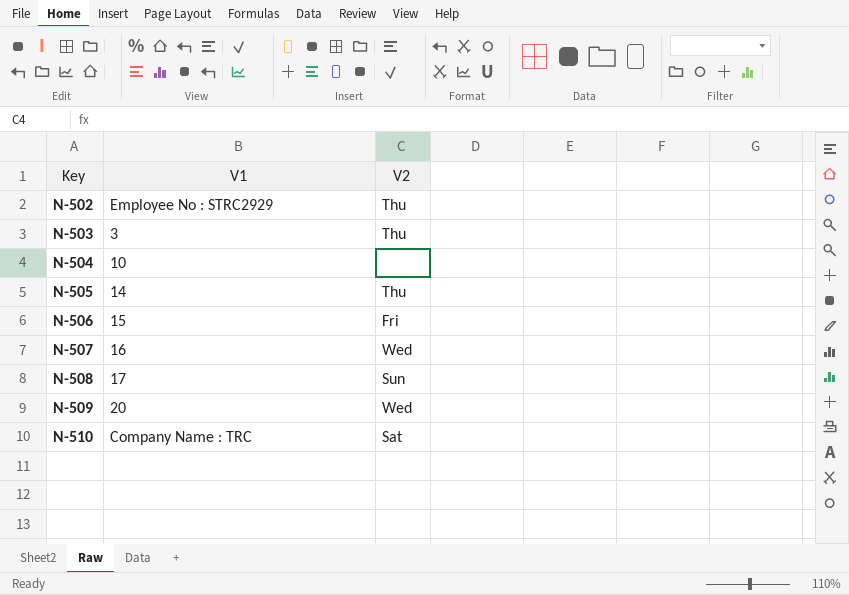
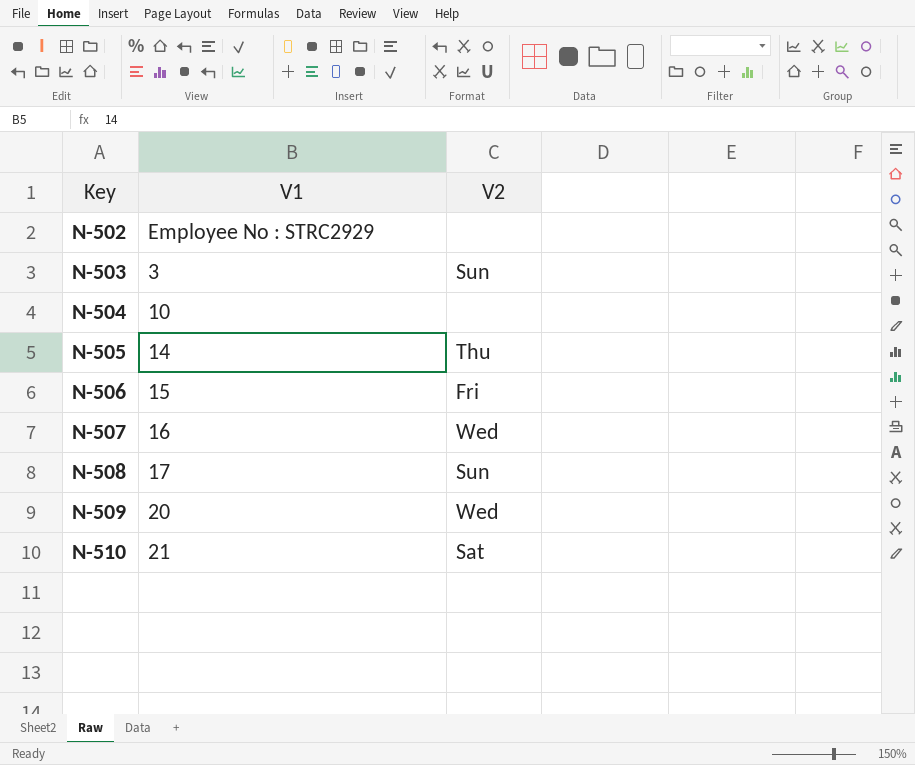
N-502 | V2: Thu -> none
N-503 | V2: Thu -> Sun
N-510 | V1: Company Name : TRC -> 21

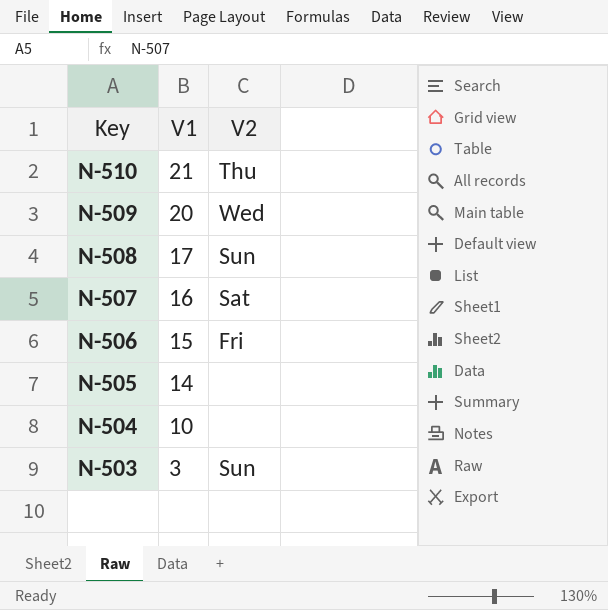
row order: Key ascending -> Key descending
row N-502: Employee No : STRC2929 | none -> none
N-510 | V2: Sat -> Thu
N-507 | V2: Wed -> Sat
N-505 | V2: Thu -> none

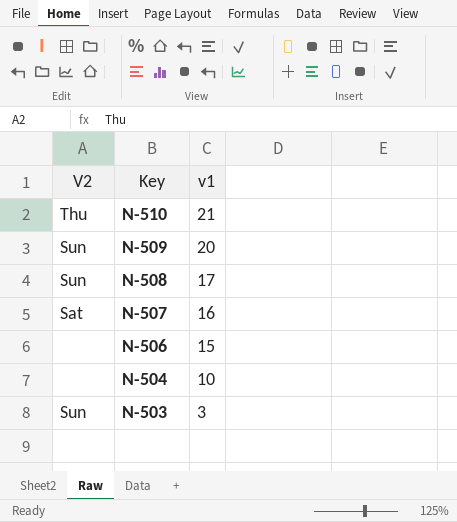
column V2 | position: 3 -> 1
column name: V1 -> v1
row N-505: 14 | none -> none
N-509 | V2: Wed -> Sun
N-506 | V2: Fri -> none

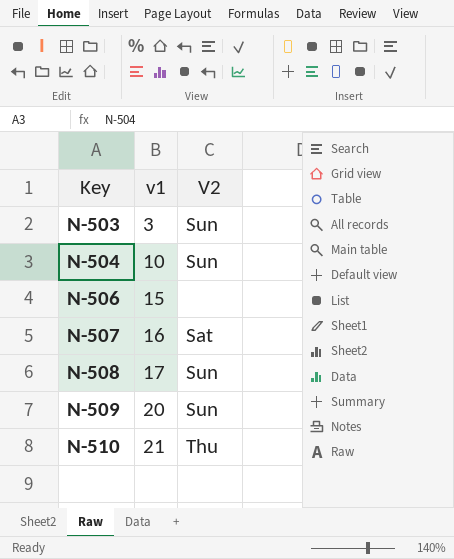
row order: Key descending -> Key ascending
column V2 | position: 1 -> 3
N-504 | V2: none -> Sun

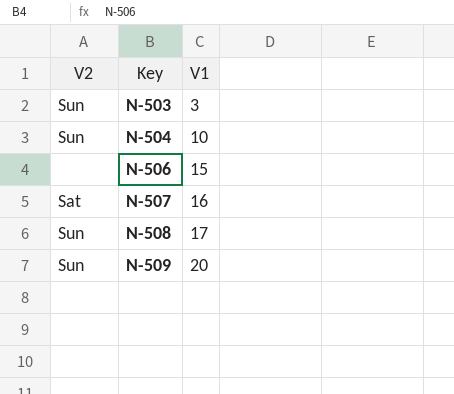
column V2 | position: 3 -> 1
column name: v1 -> V1
row N-510: 21 | Thu -> none

